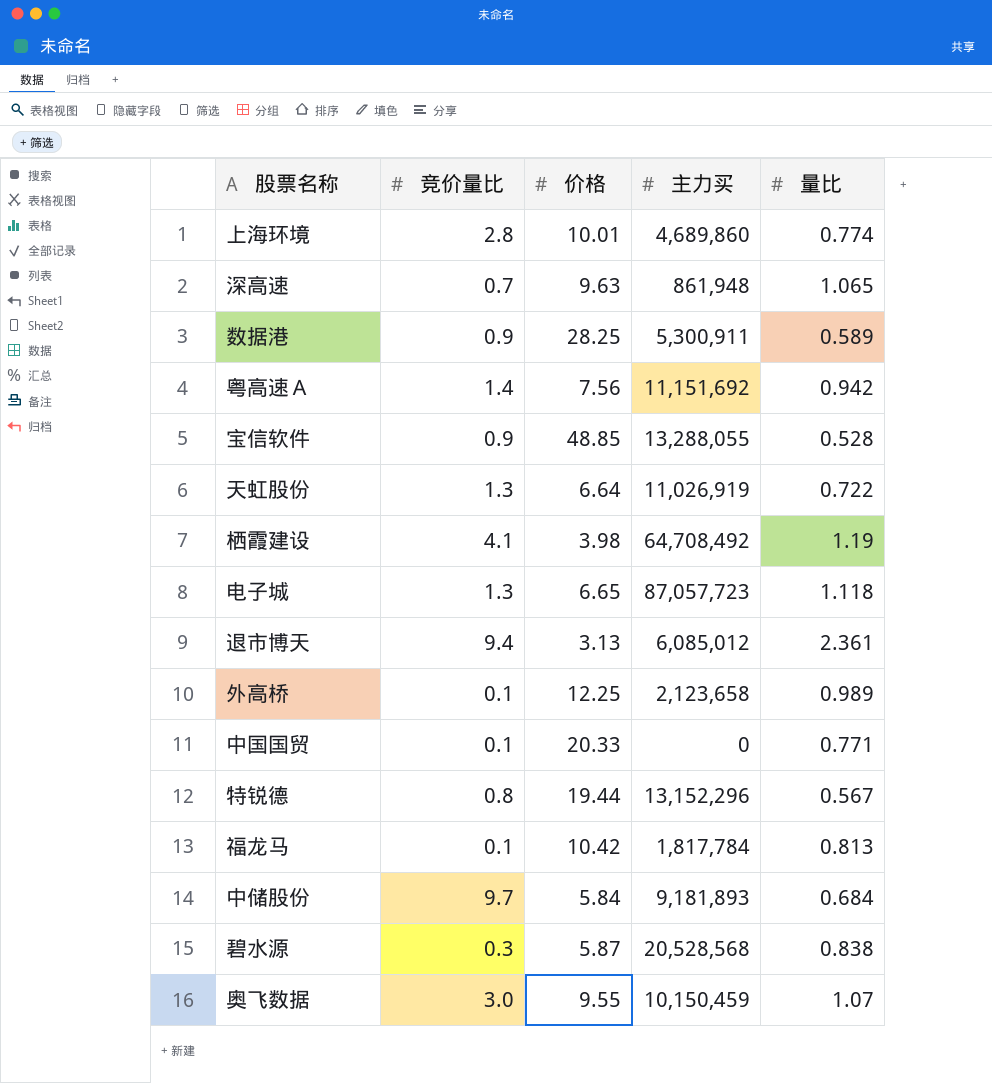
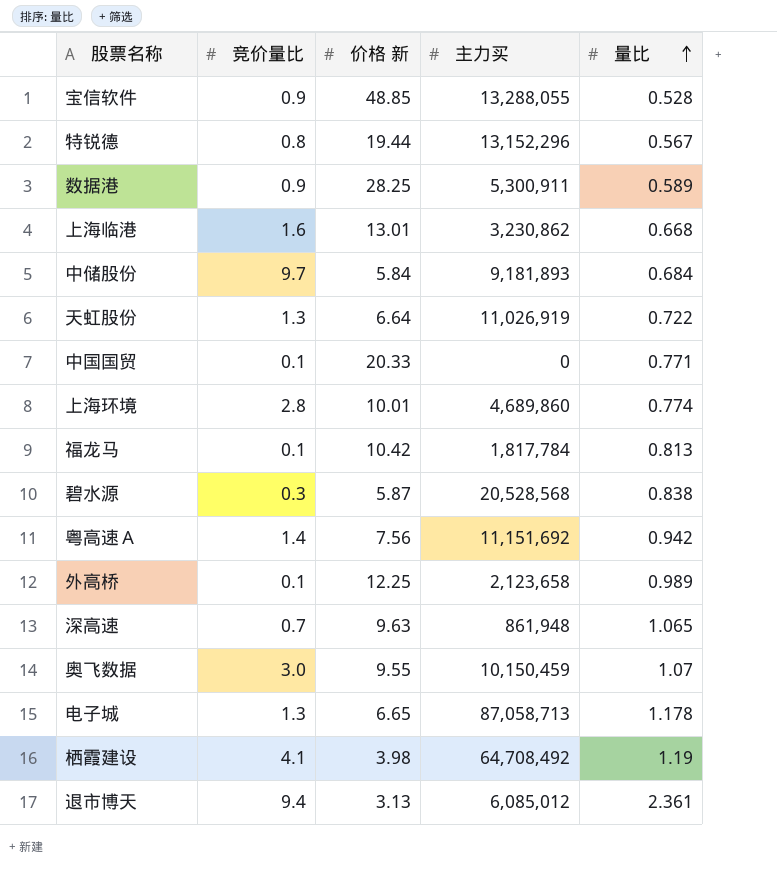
row order: none -> 量比 ascending
column name: 价格 -> 价格 新
row 上海临港: none -> 1.6 | 13.01 | 3,230,862 | 0.668
电子城 | 主力买: 87,057,723 -> 87,058,713
电子城 | 量比: 1.118 -> 1.178

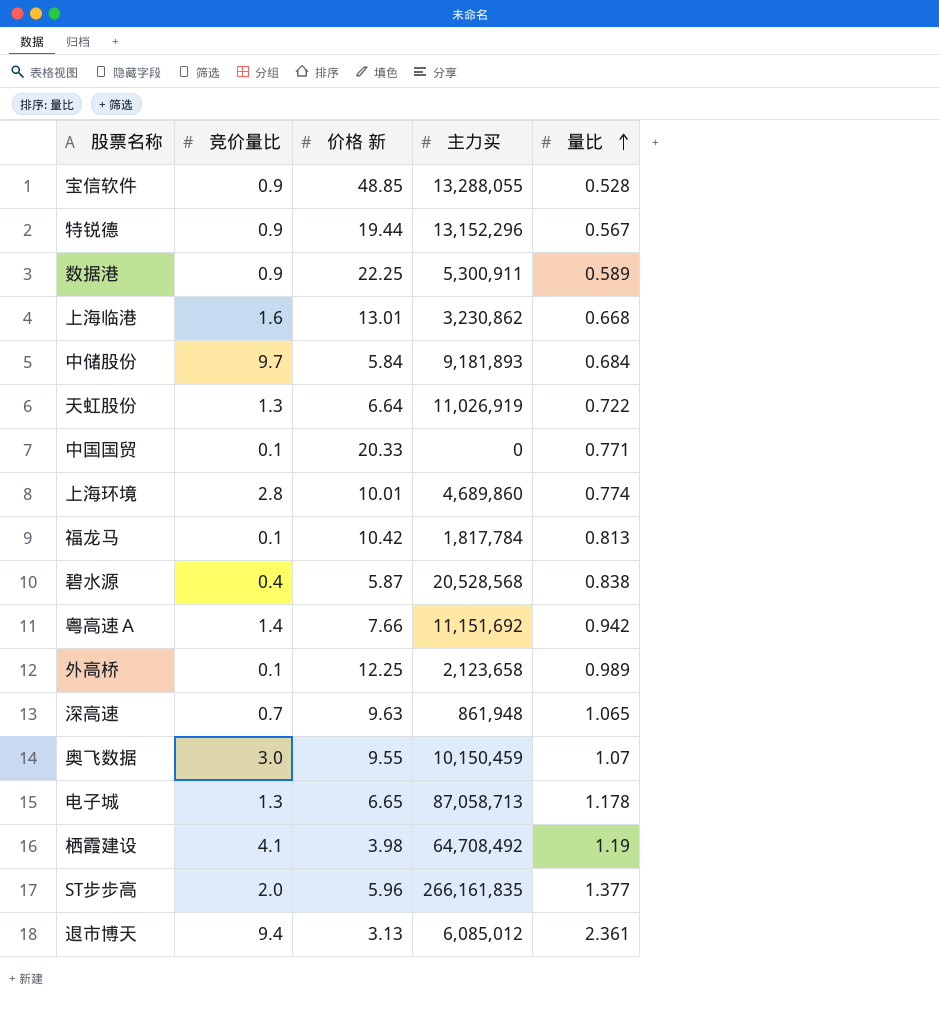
特锐德 | 竞价量比: 0.8 -> 0.9
数据港 | 价格 新: 28.25 -> 22.25
碧水源 | 竞价量比: 0.3 -> 0.4
粤高速Ａ | 价格 新: 7.56 -> 7.66
row ST步步高: none -> 2.0 | 5.96 | 266,161,835 | 1.377

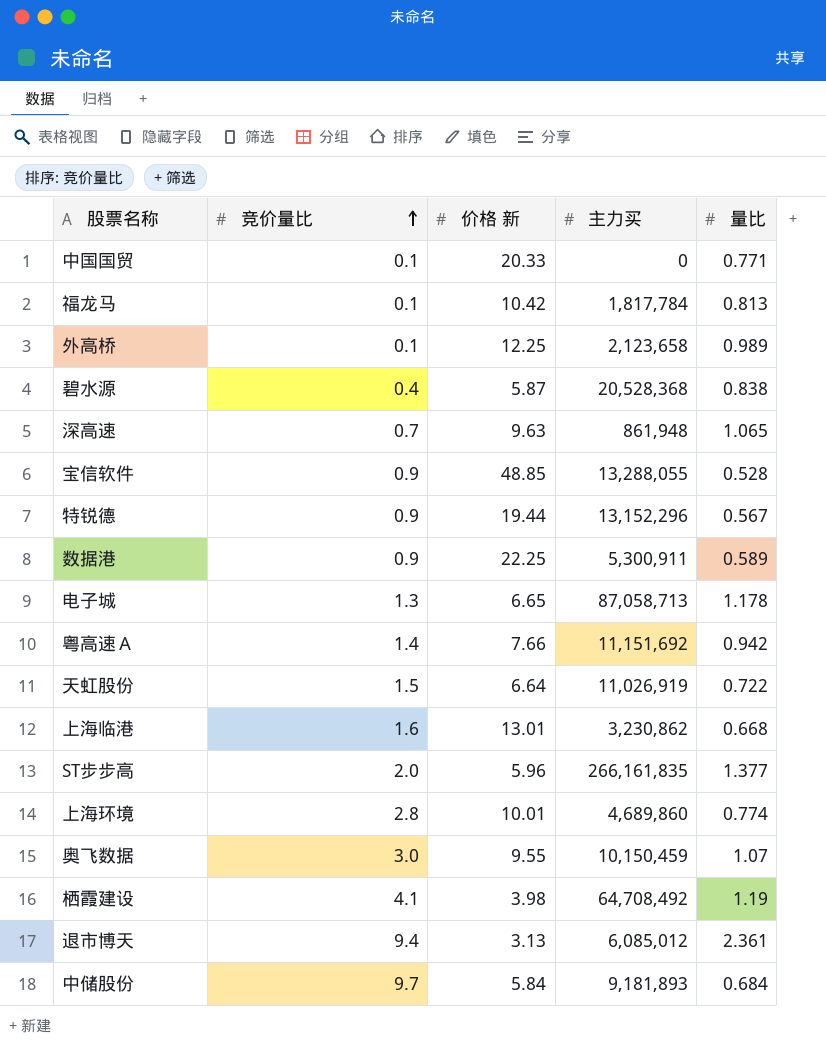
row order: 量比 ascending -> 竞价量比 ascending
碧水源 | 主力买: 20,528,568 -> 20,528,368
天虹股份 | 竞价量比: 1.3 -> 1.5

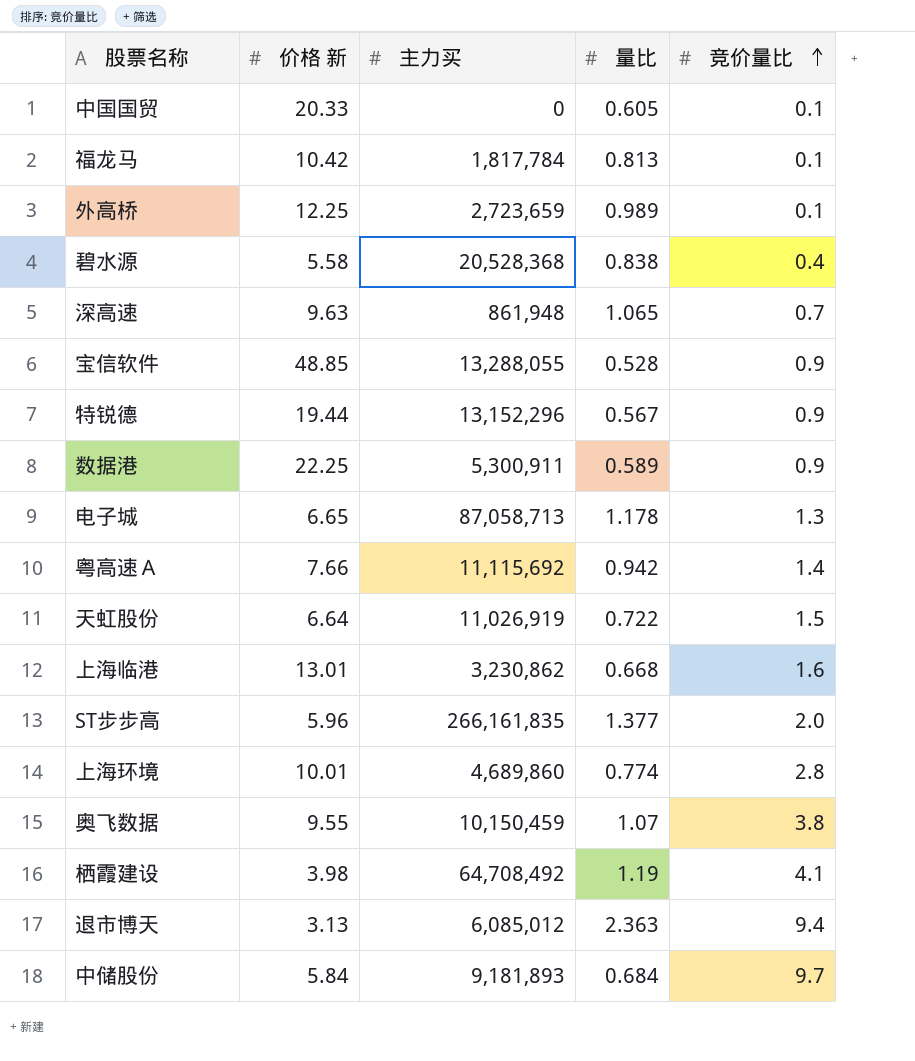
column 竞价量比 | position: 2 -> 5
中国国贸 | 量比: 0.771 -> 0.605
外高桥 | 主力买: 2,123,658 -> 2,723,659
碧水源 | 价格 新: 5.87 -> 5.58
粤高速Ａ | 主力买: 11,151,692 -> 11,115,692
奥飞数据 | 竞价量比: 3.0 -> 3.8
退市博天 | 量比: 2.361 -> 2.363

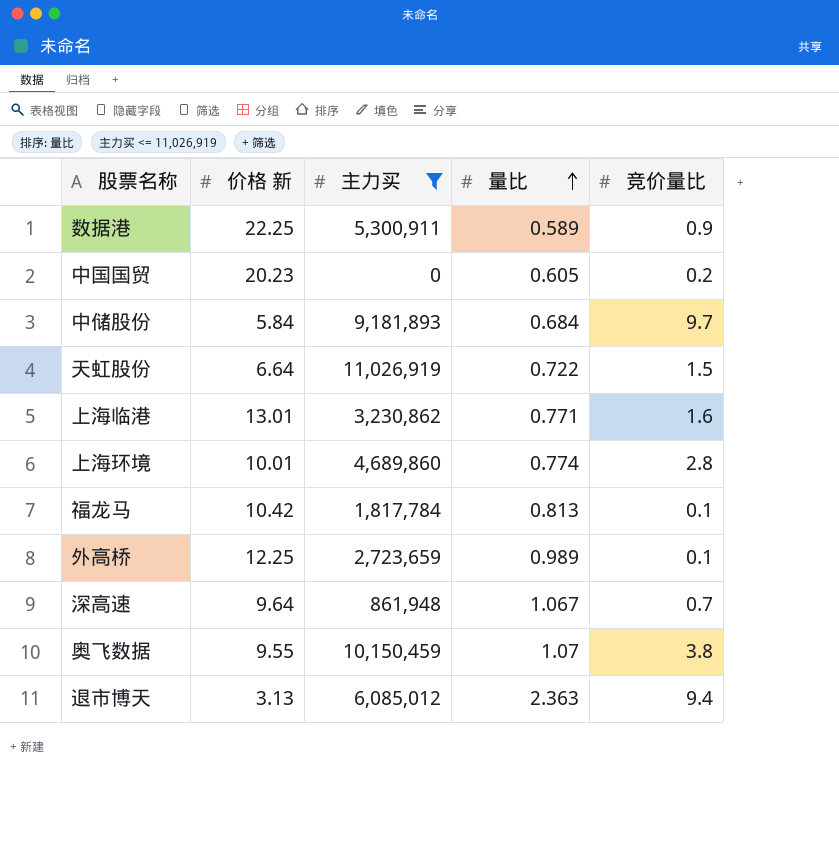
filter: none -> 主力买 <= 11,026,919
row order: 竞价量比 ascending -> 量比 ascending
中国国贸 | 价格 新: 20.33 -> 20.23
中国国贸 | 竞价量比: 0.1 -> 0.2
上海临港 | 量比: 0.668 -> 0.771
深高速 | 价格 新: 9.63 -> 9.64
深高速 | 量比: 1.065 -> 1.067

